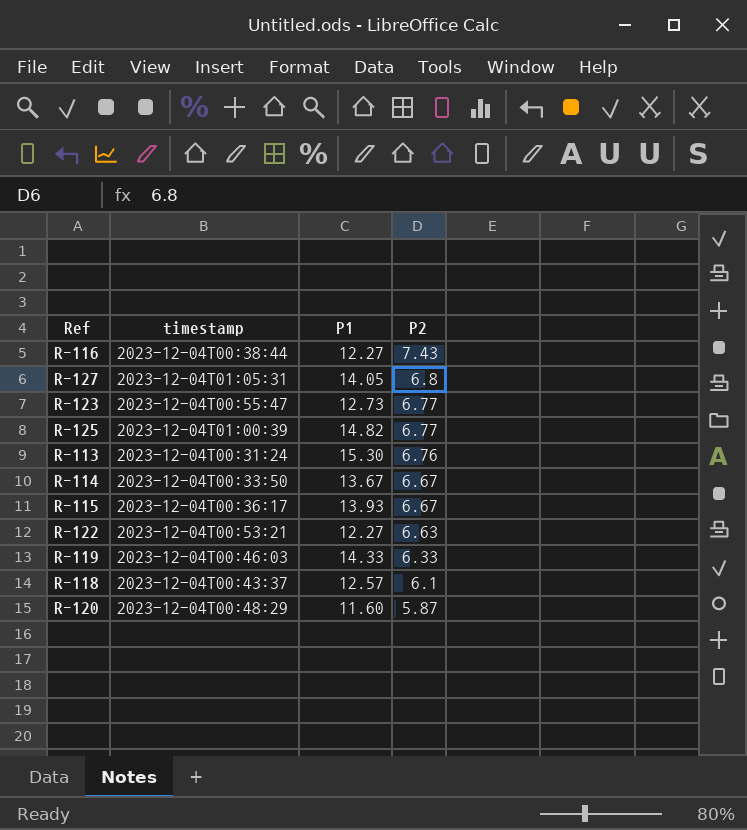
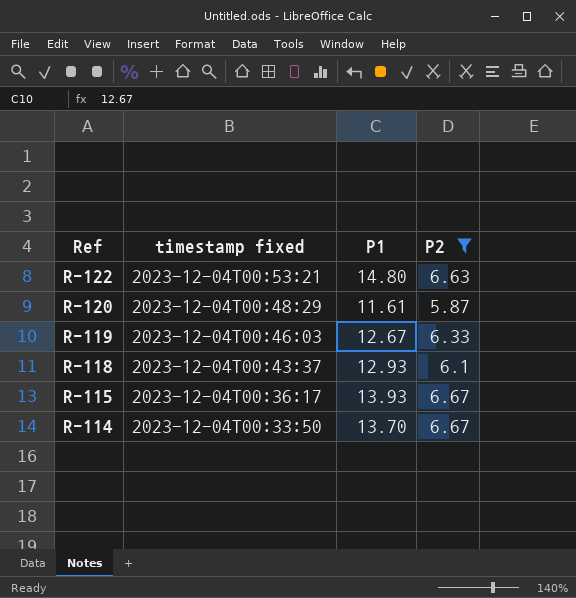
filter: none -> P2 <= 6.67
row order: P2 descending -> Ref descending
column name: timestamp -> timestamp fixed
R-122 | P1: 12.27 -> 14.80
R-120 | P1: 11.60 -> 11.61
R-119 | P1: 14.33 -> 12.67
R-118 | P1: 12.57 -> 12.93
R-114 | P1: 13.67 -> 13.70

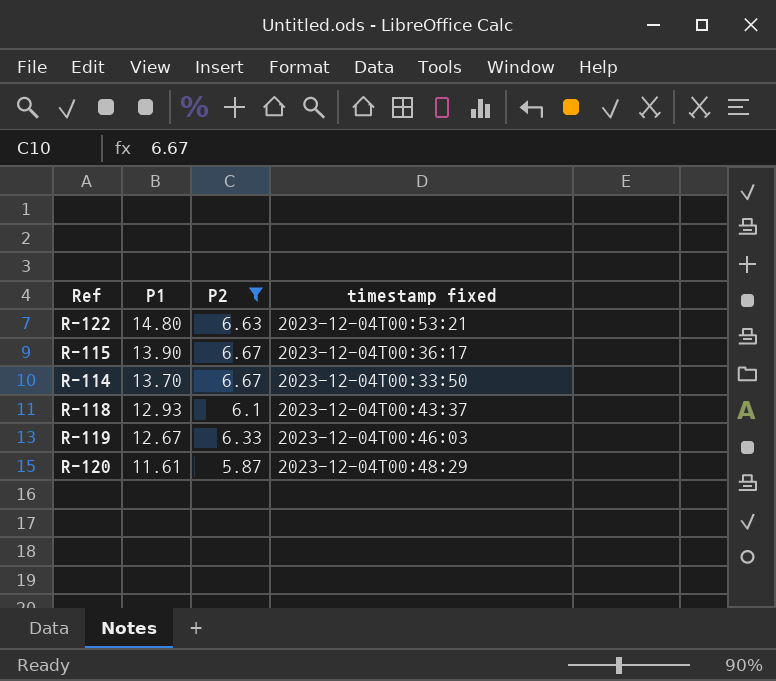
row order: Ref descending -> P1 descending
column timestamp fixed | position: 2 -> 4
R-115 | P1: 13.93 -> 13.90

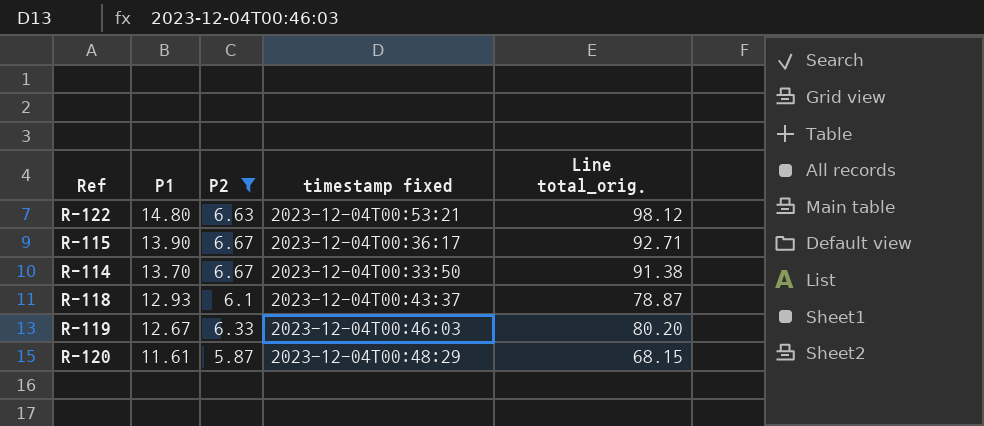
column Line total_orig. | formula: none -> [P1] * [P2]

